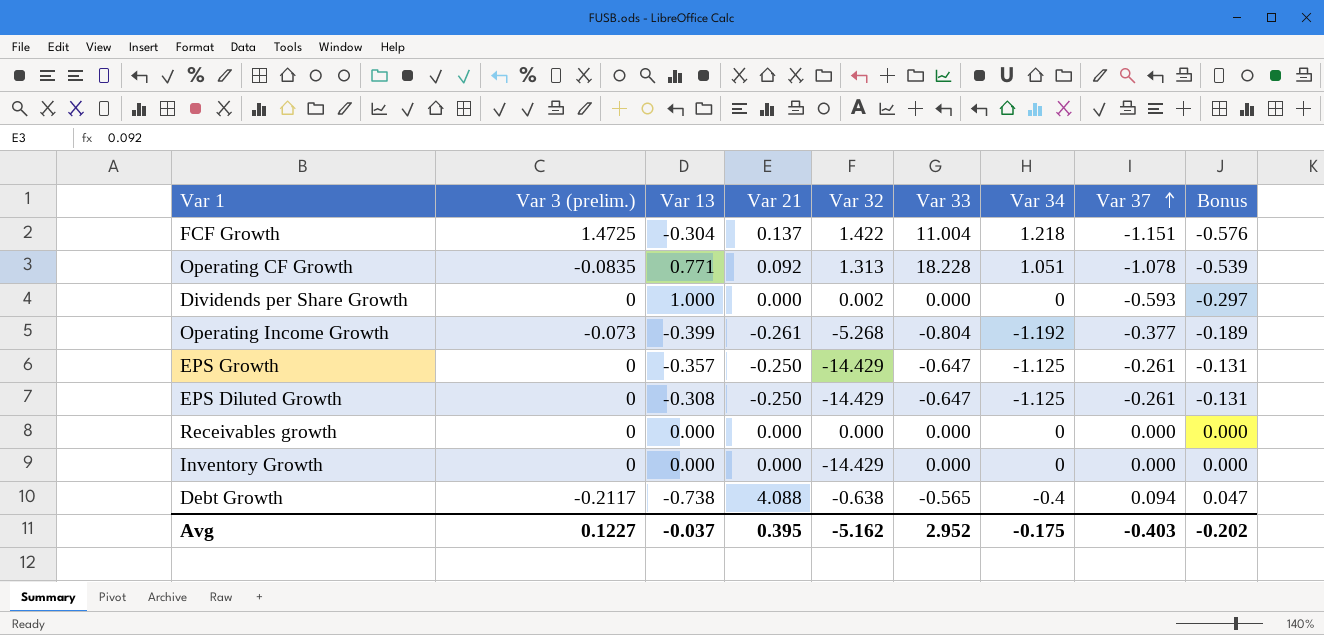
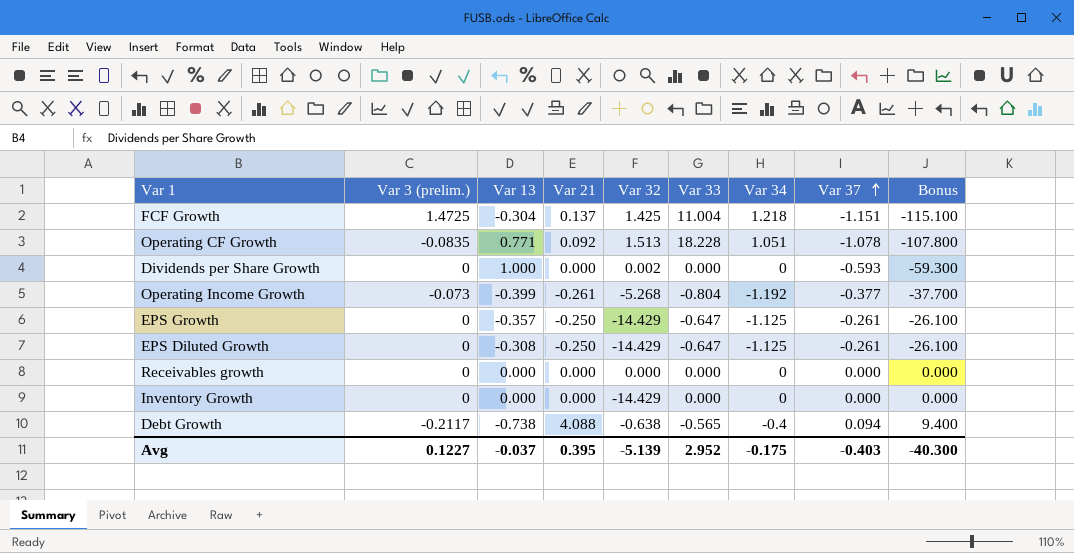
column Bonus | formula: [Var 37] * 0.5 -> [Var 37] * 100
FCF Growth | Var 32: 1.422 -> 1.425
Operating CF Growth | Var 32: 1.313 -> 1.513
Avg | Var 32: -5.162 -> -5.139
Avg | Bonus: -0.202 -> -40.300

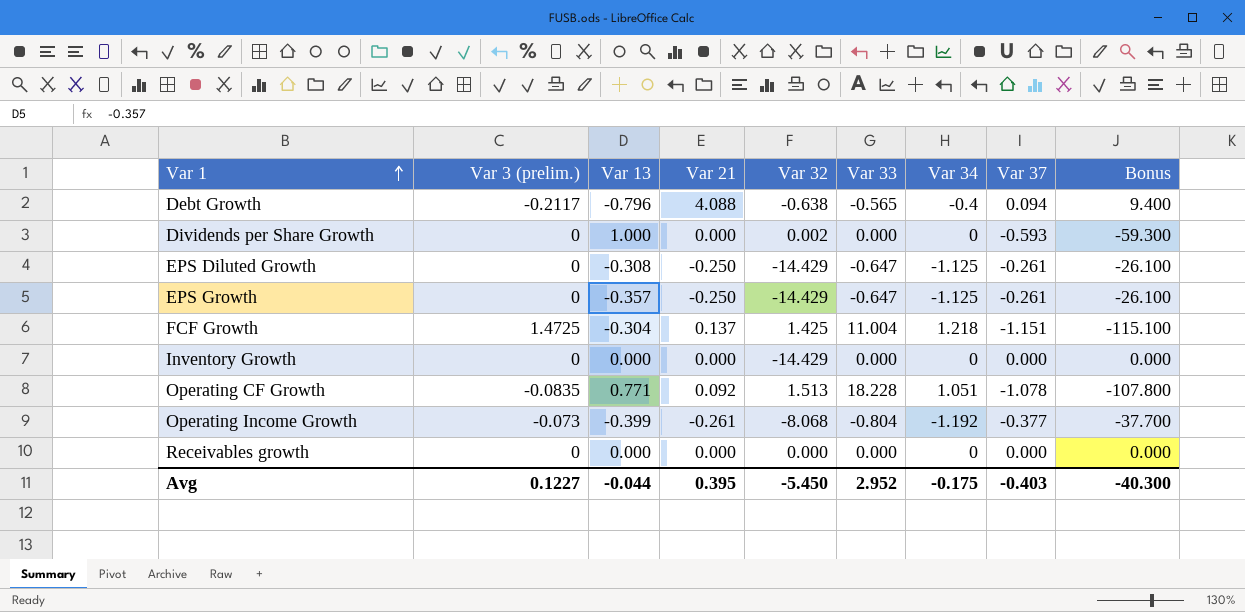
row order: Var 37 ascending -> Var 1 ascending
Debt Growth | Var 13: -0.738 -> -0.796
Operating Income Growth | Var 32: -5.268 -> -8.068
Avg | Var 13: -0.037 -> -0.044
Avg | Var 32: -5.139 -> -5.450

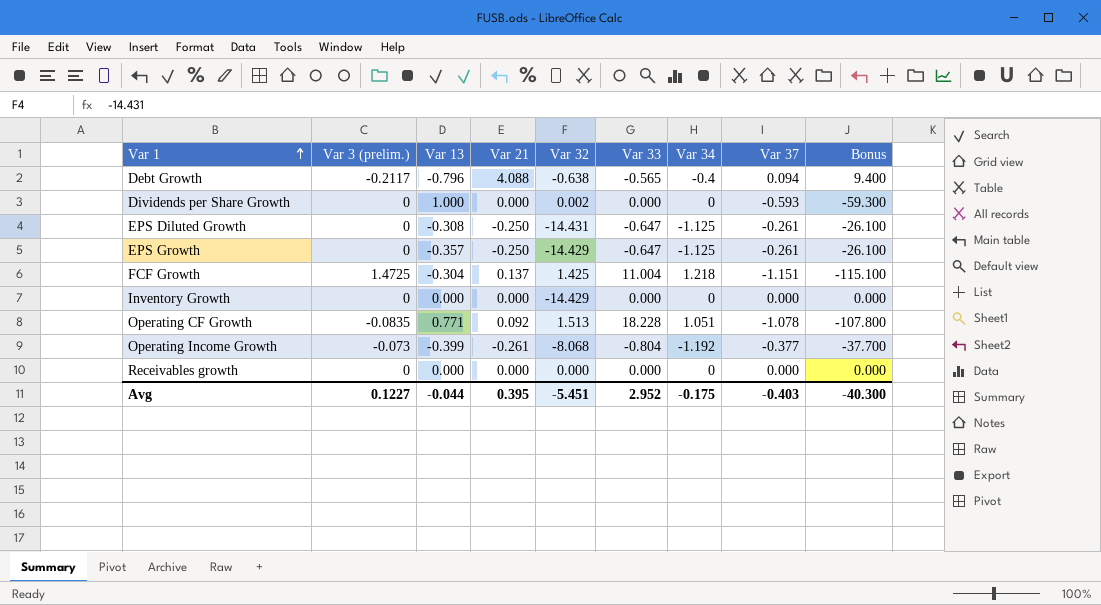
EPS Diluted Growth | Var 32: -14.429 -> -14.431
Avg | Var 32: -5.450 -> -5.451

